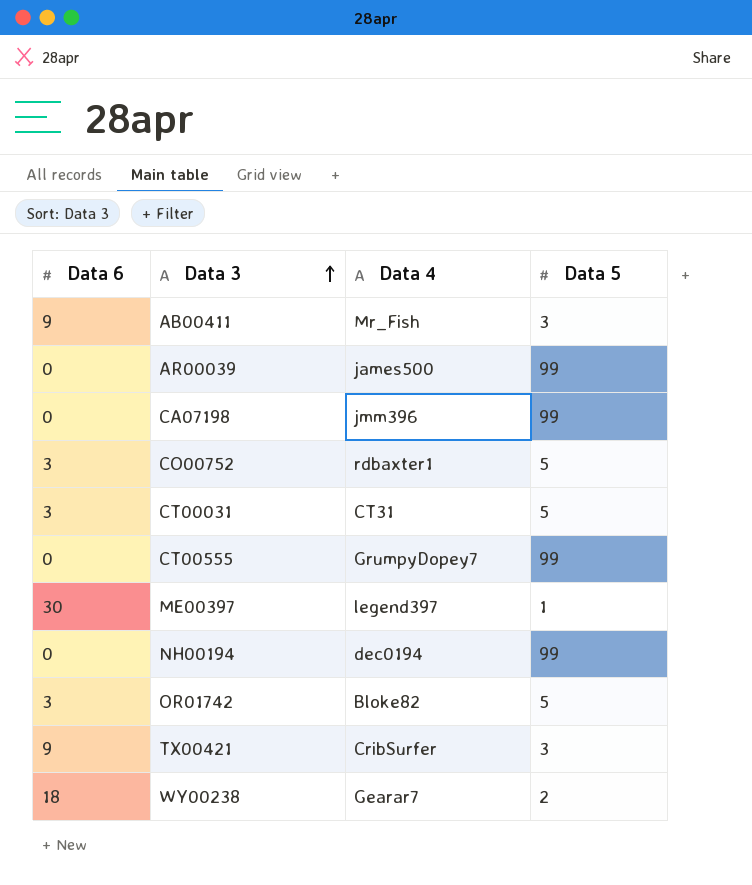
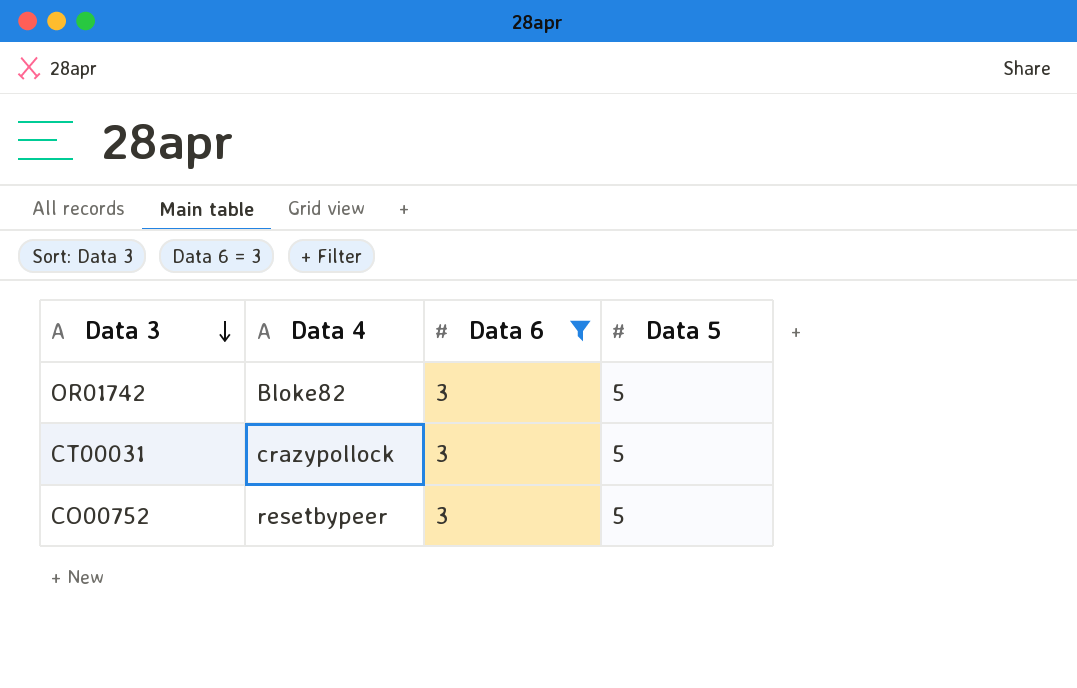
filter: none -> Data 6 = 3
row order: Data 3 ascending -> Data 3 descending
column Data 6 | position: 1 -> 3
CT00031 | Data 4: CT31 -> crazypollock
CO00752 | Data 4: rdbaxter1 -> resetbypeer

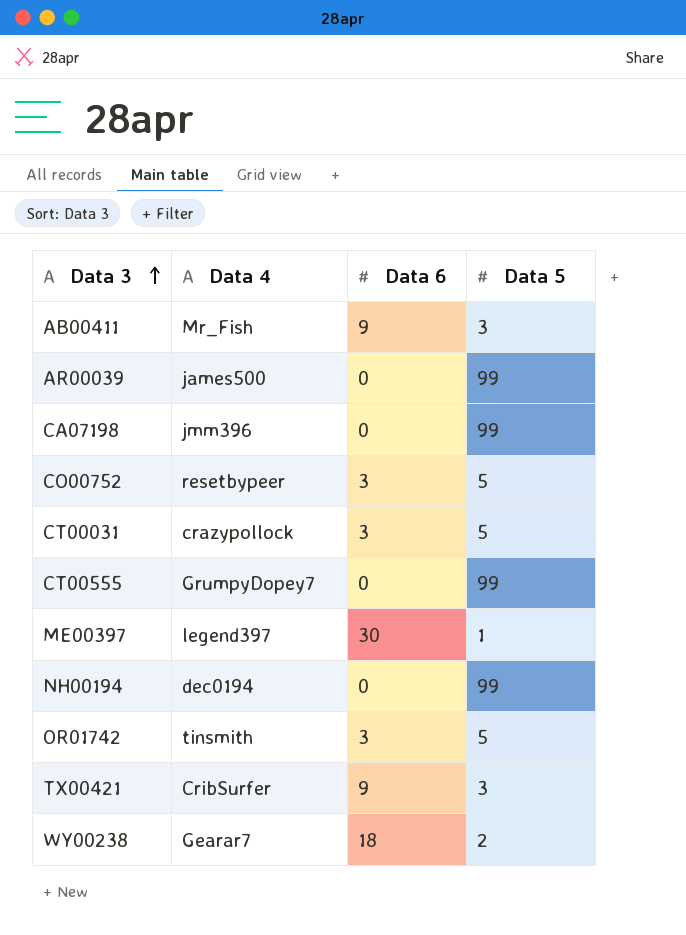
filter: Data 6 = 3 -> none
row order: Data 3 descending -> Data 3 ascending
OR01742 | Data 4: Bloke82 -> tinsmith

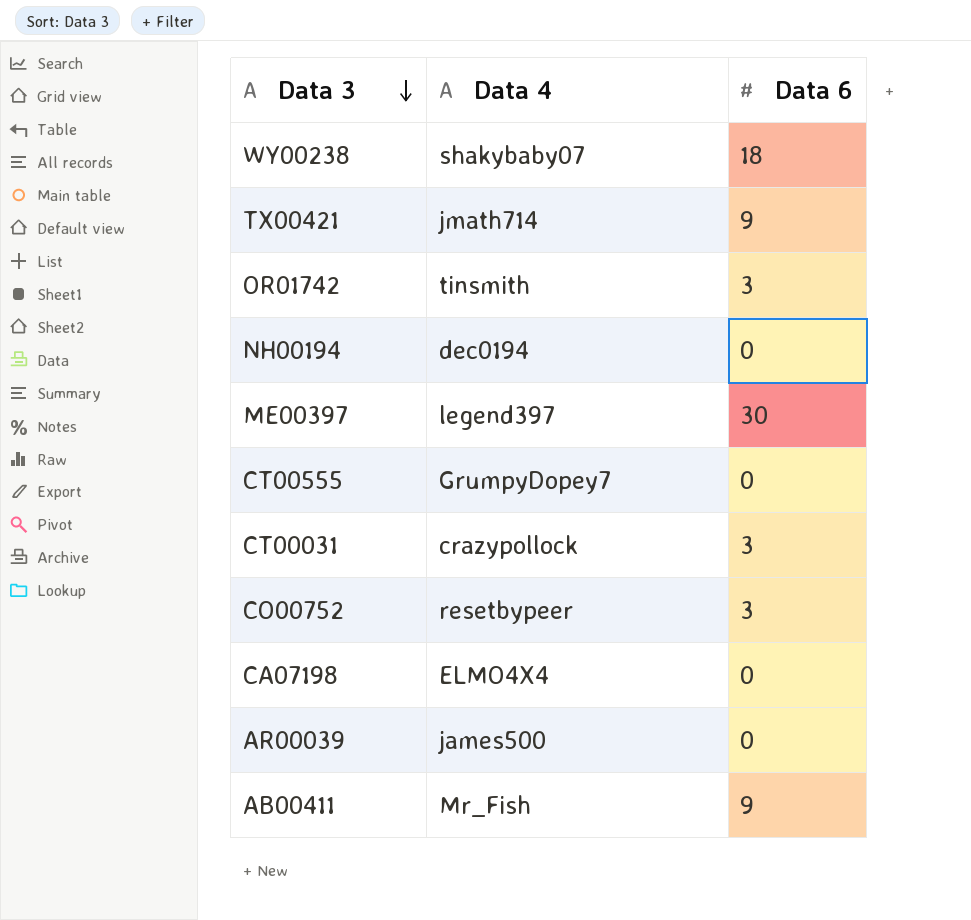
row order: Data 3 ascending -> Data 3 descending
column Data 5 | position: 4 -> none
WY00238 | Data 4: Gearar7 -> shakybaby07
TX00421 | Data 4: CribSurfer -> jmath714
CA07198 | Data 4: jmm396 -> ELMO4X4

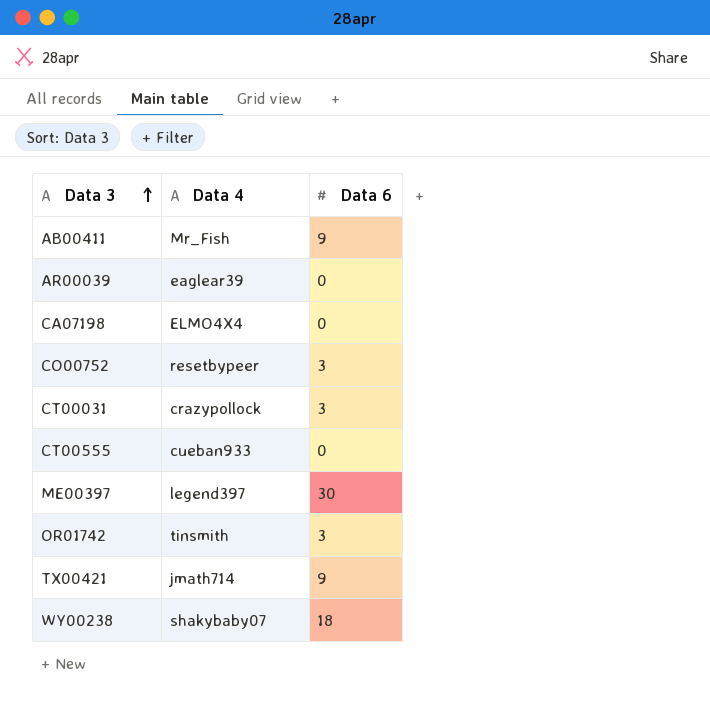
row order: Data 3 descending -> Data 3 ascending
row NH00194: dec0194 | 0 -> none
AR00039 | Data 4: james500 -> eaglear39
CT00555 | Data 4: GrumpyDopey7 -> cueban933

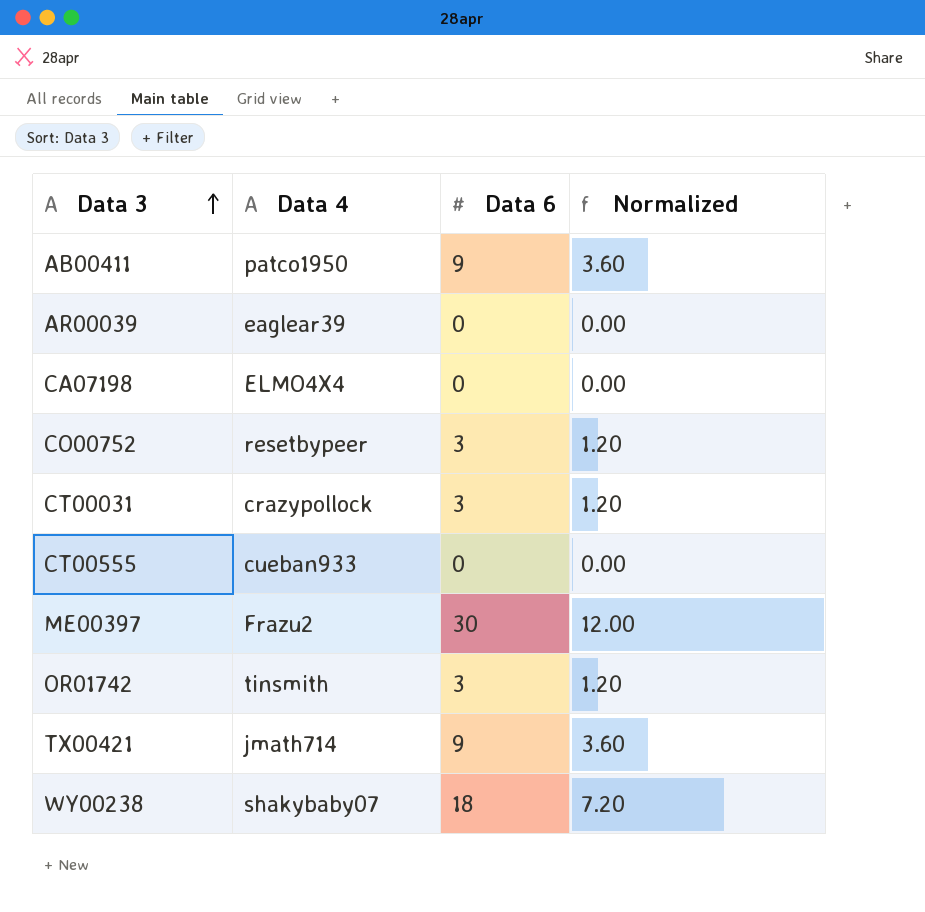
column Normalized | formula: none -> [Data 6] * 0.4
AB00411 | Data 4: Mr_Fish -> patco1950
ME00397 | Data 4: legend397 -> Frazu2

